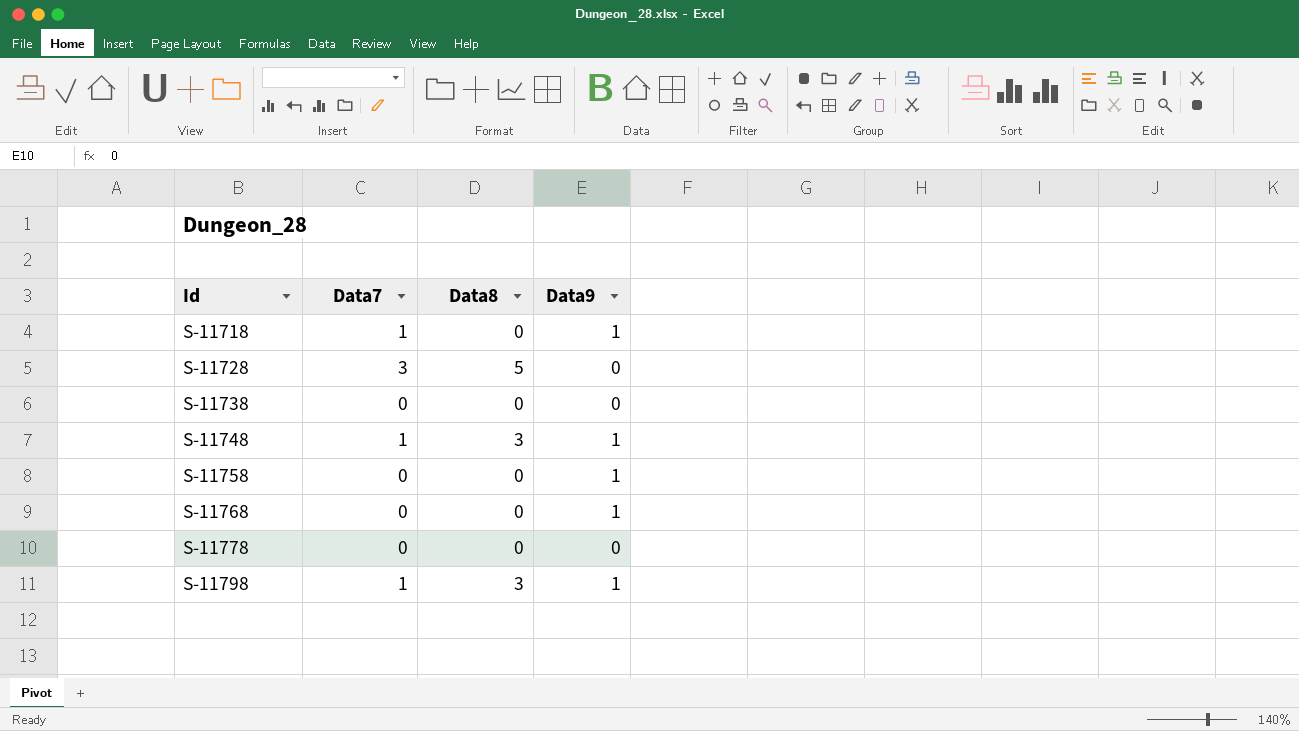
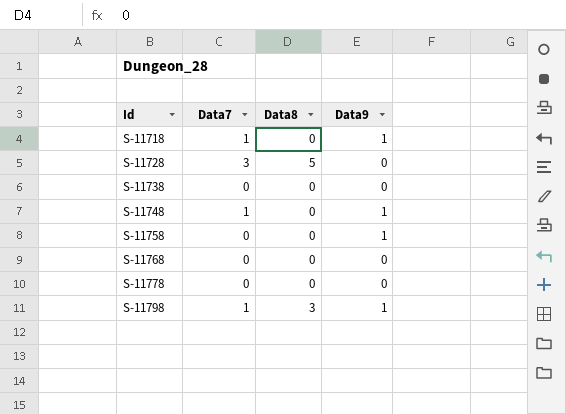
S-11748 | Data8: 3 -> 0
S-11768 | Data9: 1 -> 0

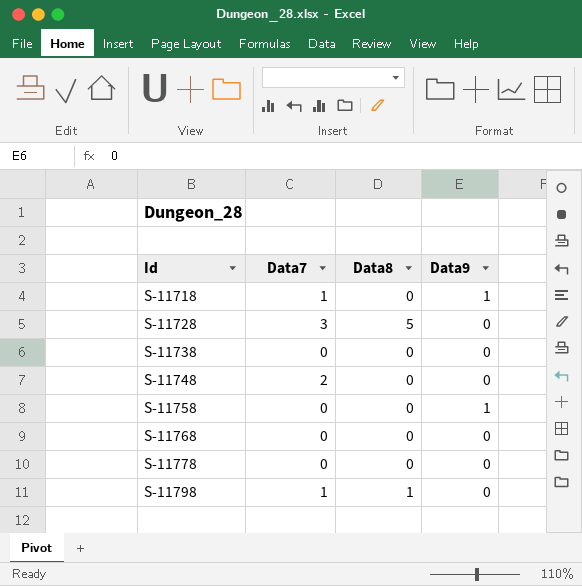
S-11748 | Data7: 1 -> 2
S-11748 | Data9: 1 -> 0
S-11798 | Data8: 3 -> 1
S-11798 | Data9: 1 -> 0

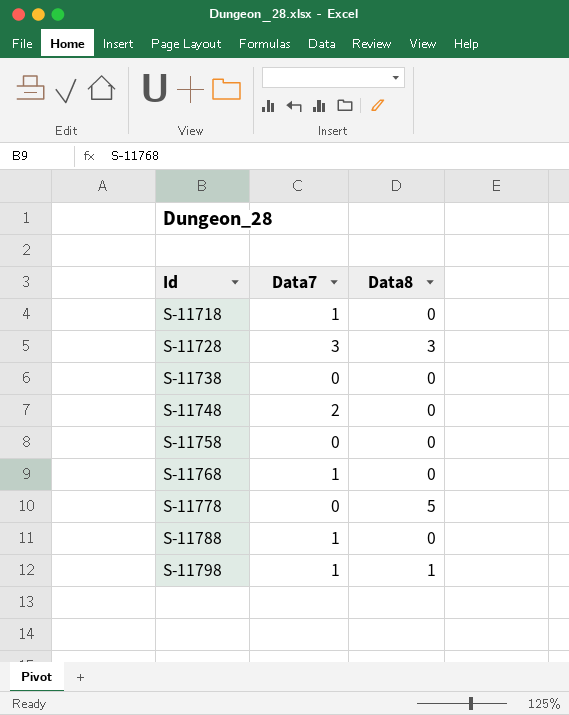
column Data9 | position: 4 -> none
S-11728 | Data8: 5 -> 3
S-11768 | Data7: 0 -> 1
S-11778 | Data8: 0 -> 5
row S-11788: none -> 1 | 0

